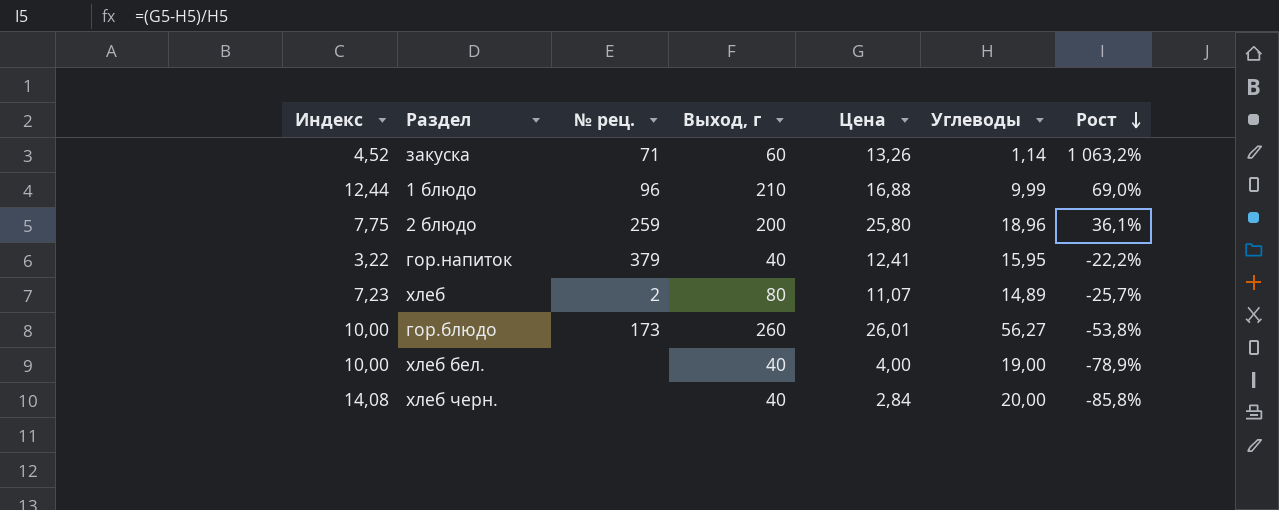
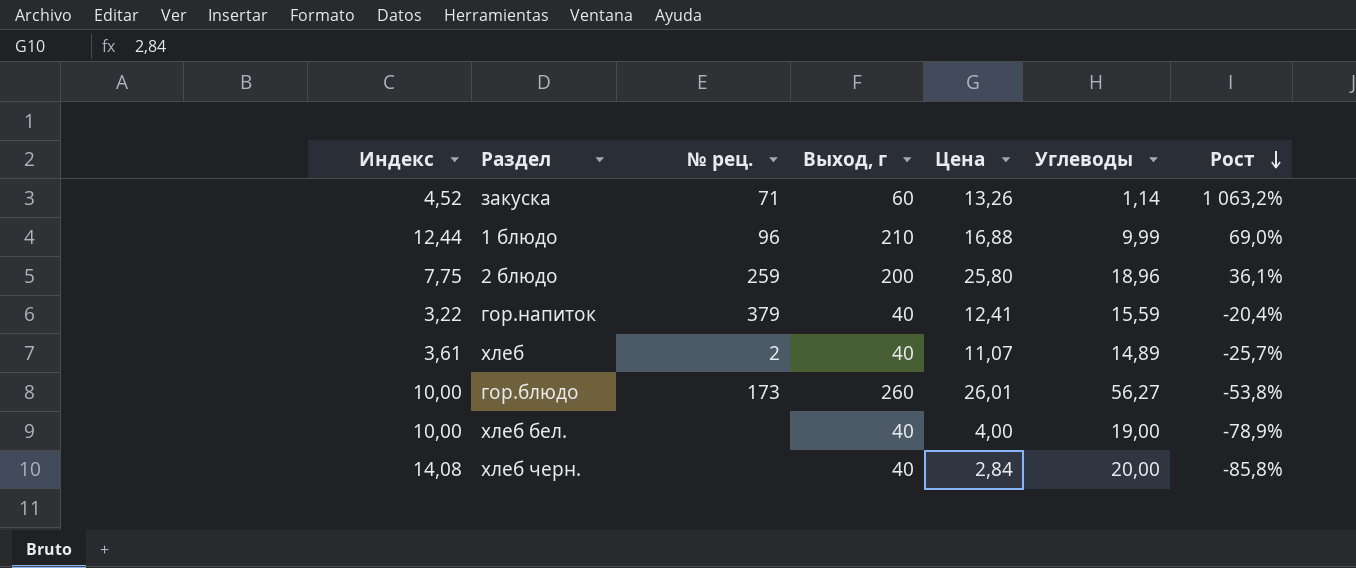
гор.напиток | Углеводы: 15,95 -> 15,59
гор.напиток | Рост: -22,2% -> -20,4%
хлеб | Индекс: 7,23 -> 3,61
хлеб | Выход, г: 80 -> 40

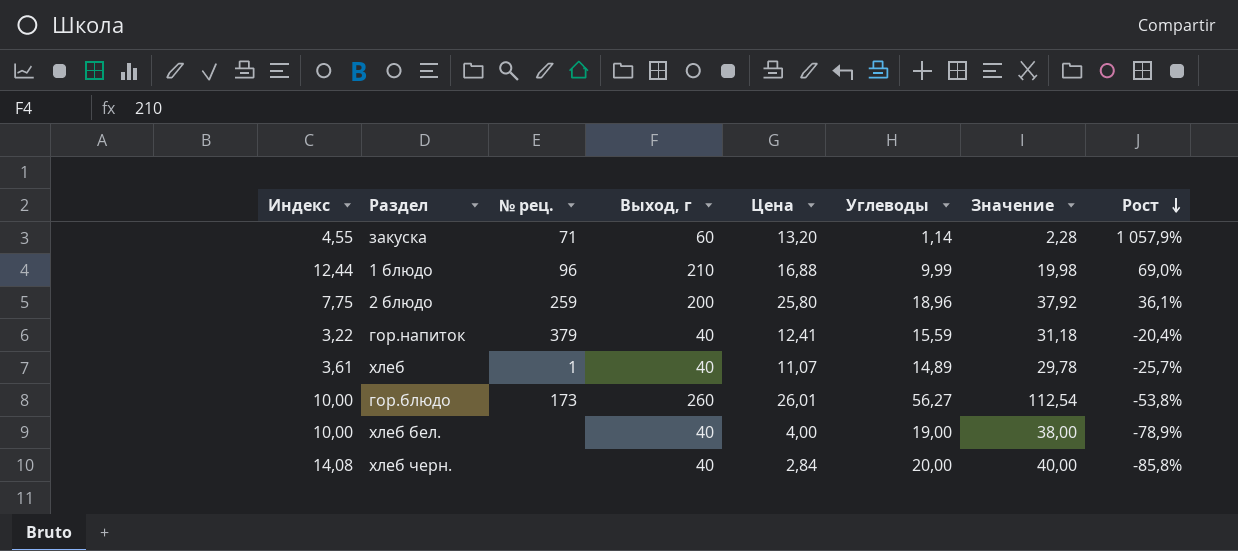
column Значение | formula: none -> [Углеводы] * 2
закуска | Индекс: 4,52 -> 4,55
закуска | Цена: 13,26 -> 13,20
закуска | Рост: 1 063,2% -> 1 057,9%
хлеб | № рец.: 2 -> 1

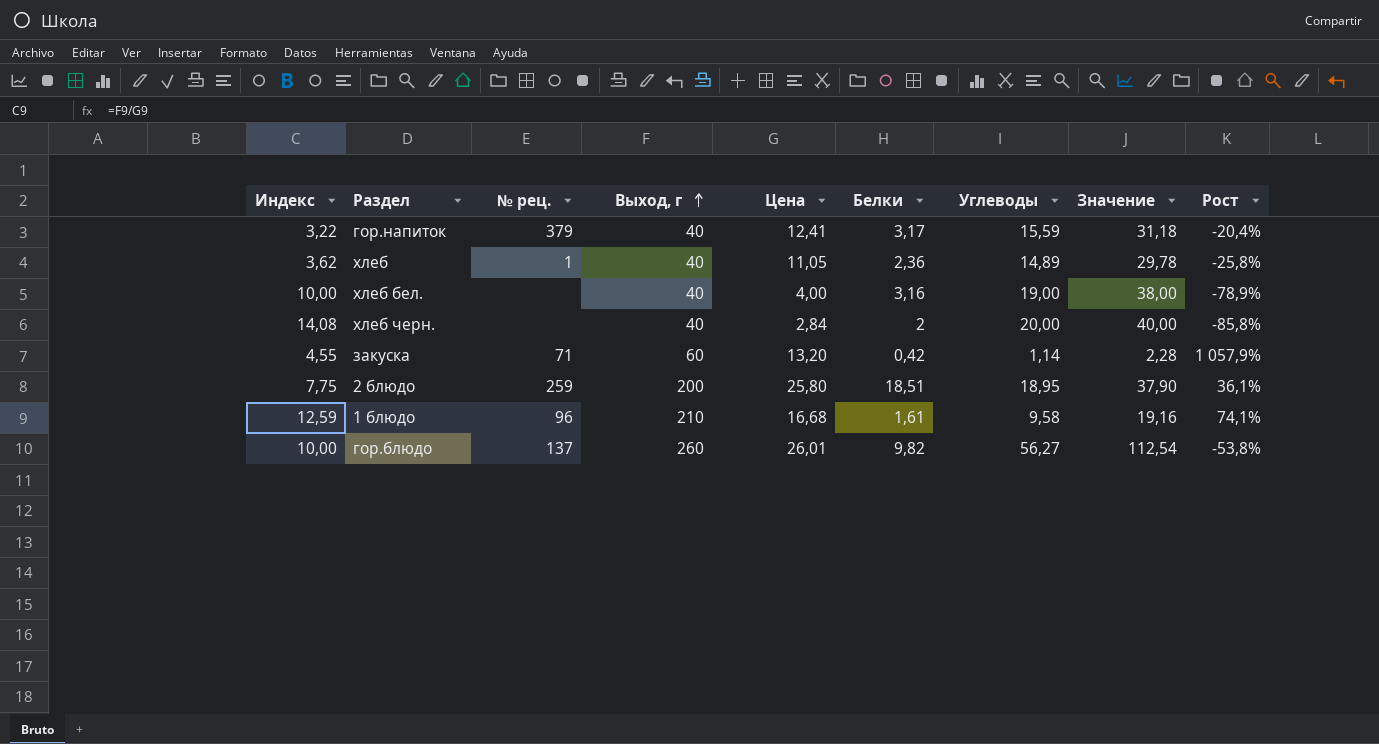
row order: Рост descending -> Выход, г ascending
column Белки | position: none -> 6
хлеб | Индекс: 3,61 -> 3,62
хлеб | Цена: 11,07 -> 11,05
хлеб | Рост: -25,7% -> -25,8%
2 блюдо | Углеводы: 18,96 -> 18,95
2 блюдо | Значение: 37,92 -> 37,90
1 блюдо | Индекс: 12,44 -> 12,59
1 блюдо | Цена: 16,88 -> 16,68
1 блюдо | Углеводы: 9,99 -> 9,58
1 блюдо | Значение: 19,98 -> 19,16
1 блюдо | Рост: 69,0% -> 74,1%
гор.блюдо | № рец.: 173 -> 137

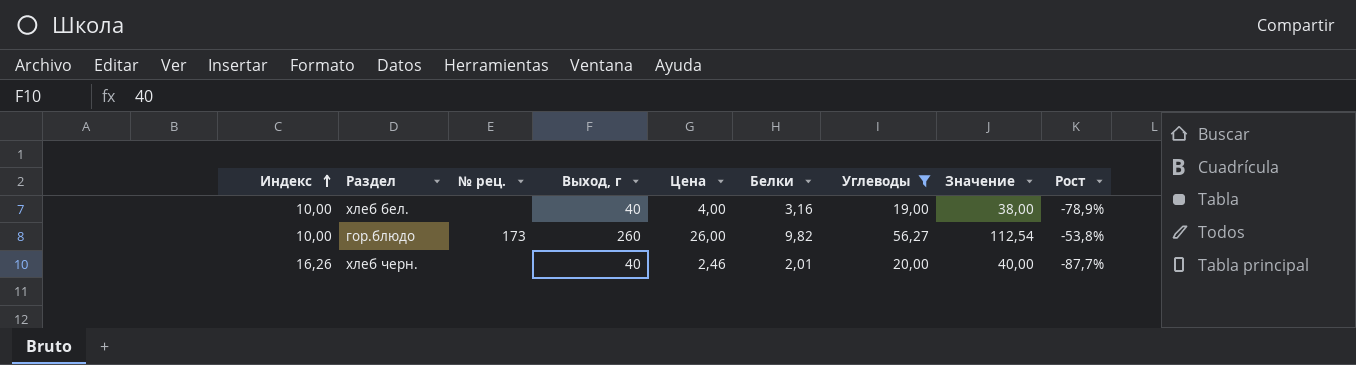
filter: none -> Углеводы >= 19,00
row order: Выход, г ascending -> Индекс ascending
гор.блюдо | № рец.: 137 -> 173
гор.блюдо | Цена: 26,01 -> 26,00
хлеб черн. | Индекс: 14,08 -> 16,26
хлеб черн. | Цена: 2,84 -> 2,46
хлеб черн. | Белки: 2 -> 2,01
хлеб черн. | Рост: -85,8% -> -87,7%

